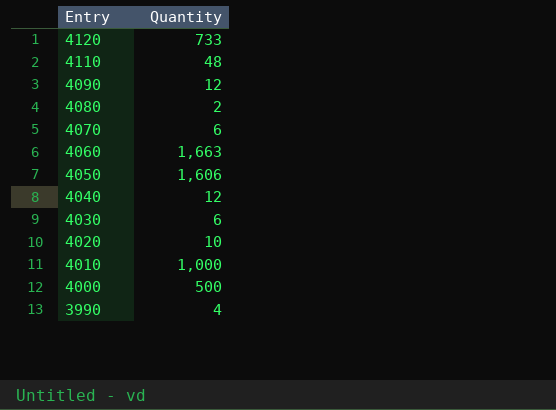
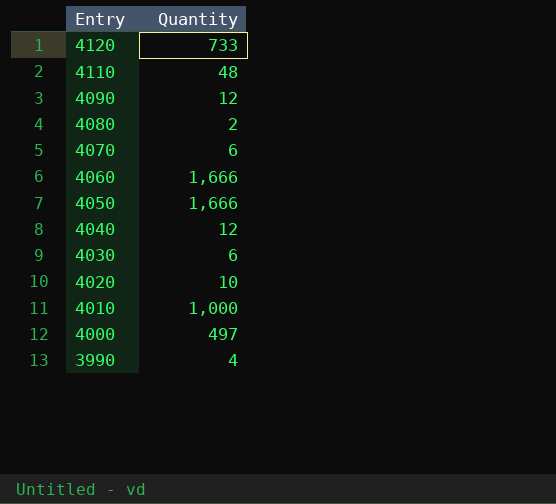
4060 | Quantity: 1,663 -> 1,666
4050 | Quantity: 1,606 -> 1,666
4000 | Quantity: 500 -> 497

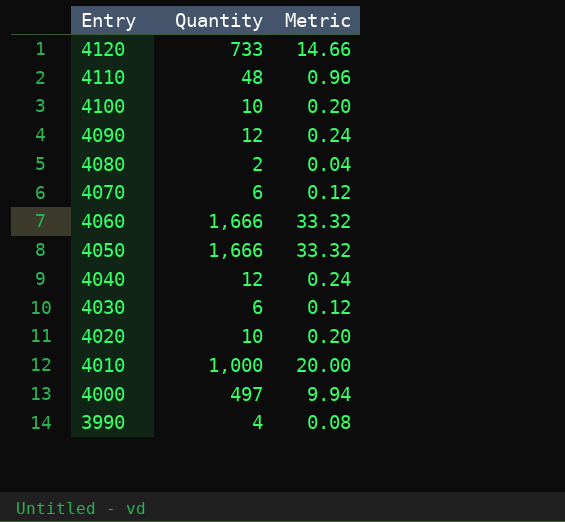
column Metric | formula: none -> [Quantity] * 0.02
row 4100: none -> 10 | 0.20

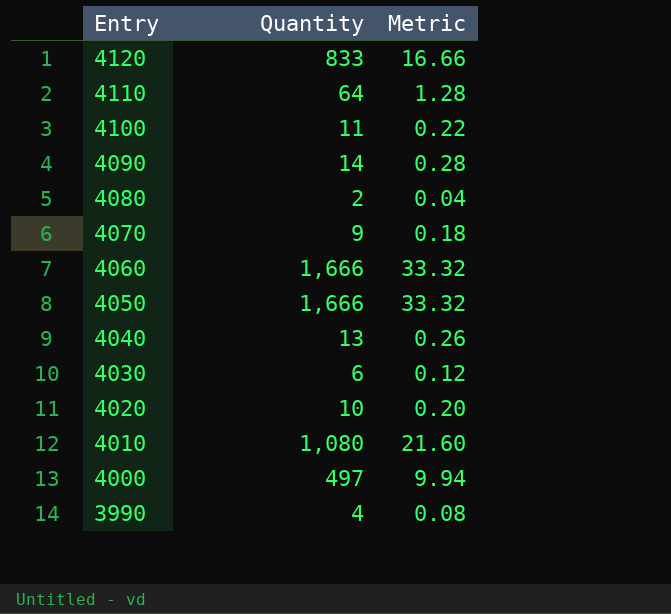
4120 | Quantity: 733 -> 833
4120 | Metric: 14.66 -> 16.66
4110 | Quantity: 48 -> 64
4110 | Metric: 0.96 -> 1.28
4100 | Quantity: 10 -> 11
4100 | Metric: 0.20 -> 0.22
4090 | Quantity: 12 -> 14
4090 | Metric: 0.24 -> 0.28
4070 | Quantity: 6 -> 9
4070 | Metric: 0.12 -> 0.18
4040 | Quantity: 12 -> 13
4040 | Metric: 0.24 -> 0.26
4010 | Quantity: 1,000 -> 1,080
4010 | Metric: 20.00 -> 21.60

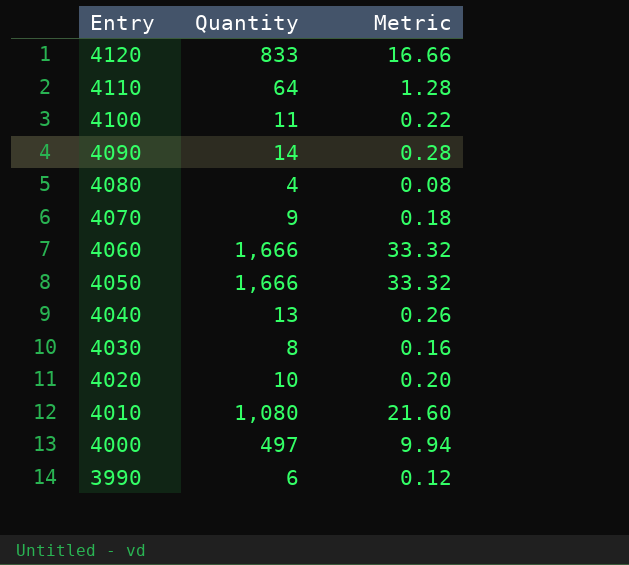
4080 | Quantity: 2 -> 4
4080 | Metric: 0.04 -> 0.08
4030 | Quantity: 6 -> 8
4030 | Metric: 0.12 -> 0.16
3990 | Quantity: 4 -> 6
3990 | Metric: 0.08 -> 0.12

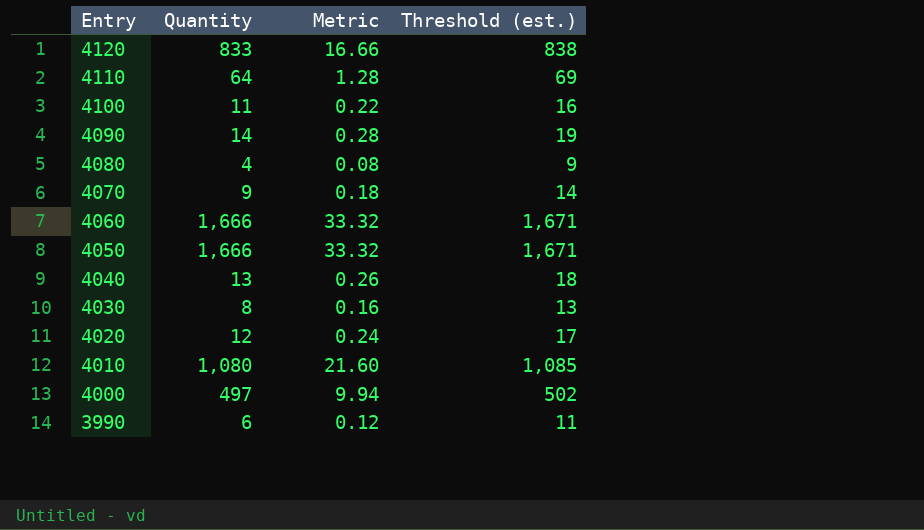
column Threshold (est.) | formula: none -> [Quantity] + 5
4020 | Quantity: 10 -> 12
4020 | Metric: 0.20 -> 0.24

